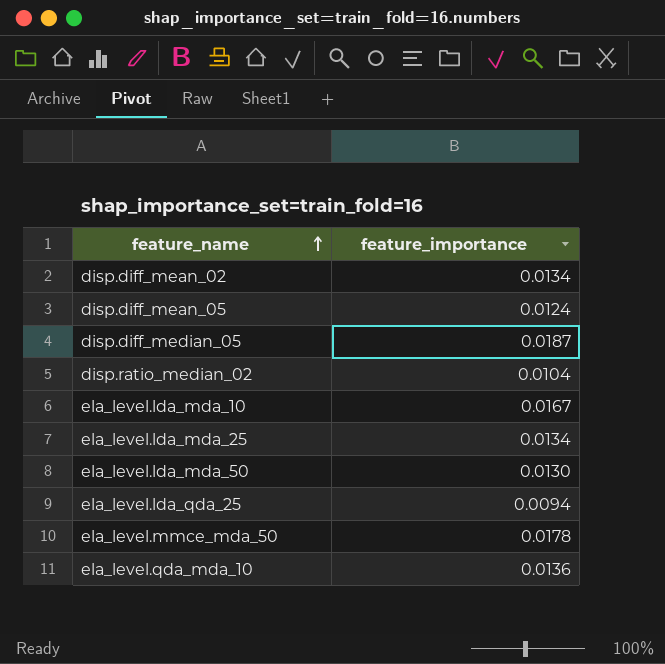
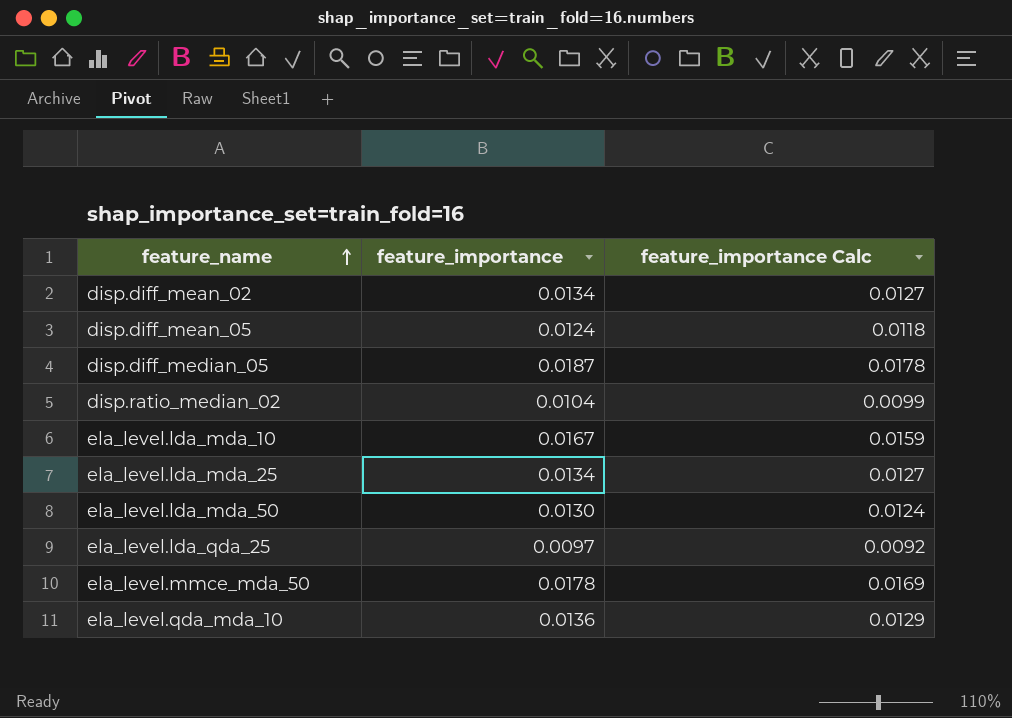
column feature_importance Calc | formula: none -> [feature_importance] * 0.95
ela_level.lda_qda_25 | feature_importance: 0.0094 -> 0.0097

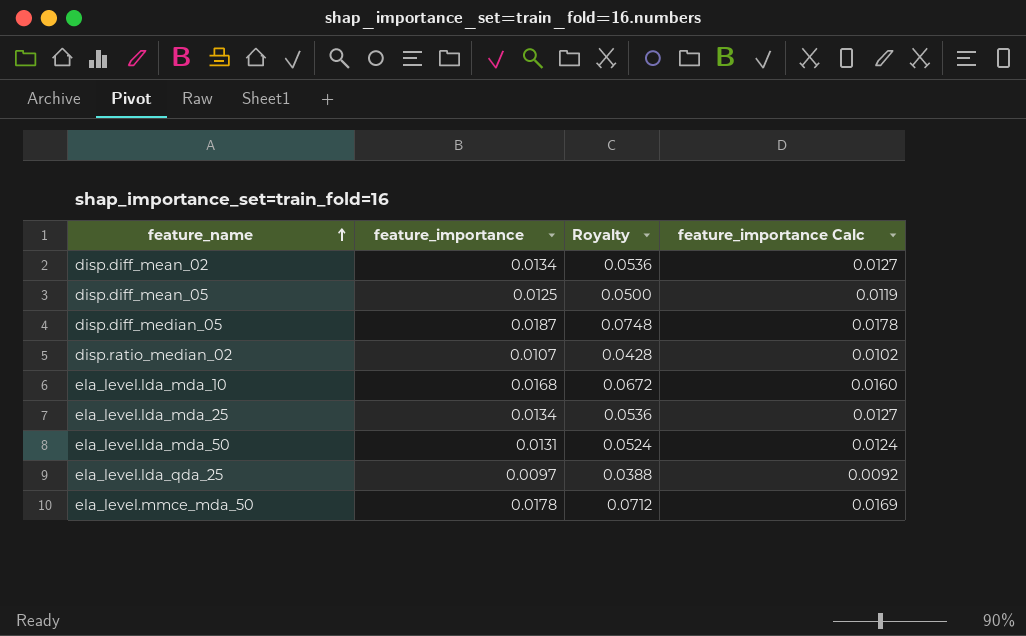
column Royalty | formula: none -> [feature_importance] * 4
row ela_level.qda_mda_10: 0.0136 | 0.0129 -> none
disp.diff_mean_05 | feature_importance: 0.0124 -> 0.0125
disp.diff_mean_05 | feature_importance Calc: 0.0118 -> 0.0119
disp.ratio_median_02 | feature_importance: 0.0104 -> 0.0107
disp.ratio_median_02 | feature_importance Calc: 0.0099 -> 0.0102
ela_level.lda_mda_10 | feature_importance: 0.0167 -> 0.0168
ela_level.lda_mda_10 | feature_importance Calc: 0.0159 -> 0.0160
ela_level.lda_mda_50 | feature_importance: 0.0130 -> 0.0131

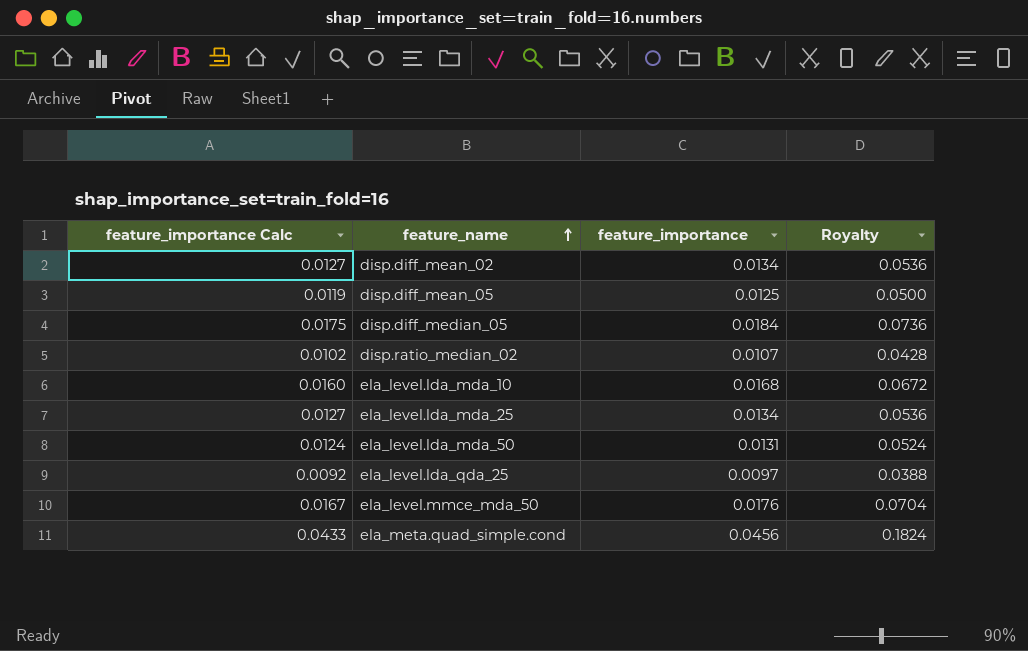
column feature_importance Calc | position: 4 -> 1
disp.diff_median_05 | feature_importance Calc: 0.0178 -> 0.0175
disp.diff_median_05 | feature_importance: 0.0187 -> 0.0184
disp.diff_median_05 | Royalty: 0.0748 -> 0.0736
ela_level.mmce_mda_50 | feature_importance Calc: 0.0169 -> 0.0167
ela_level.mmce_mda_50 | feature_importance: 0.0178 -> 0.0176
ela_level.mmce_mda_50 | Royalty: 0.0712 -> 0.0704
row ela_meta.quad_simple.cond: none -> 0.0433 | 0.0456 | 0.1824

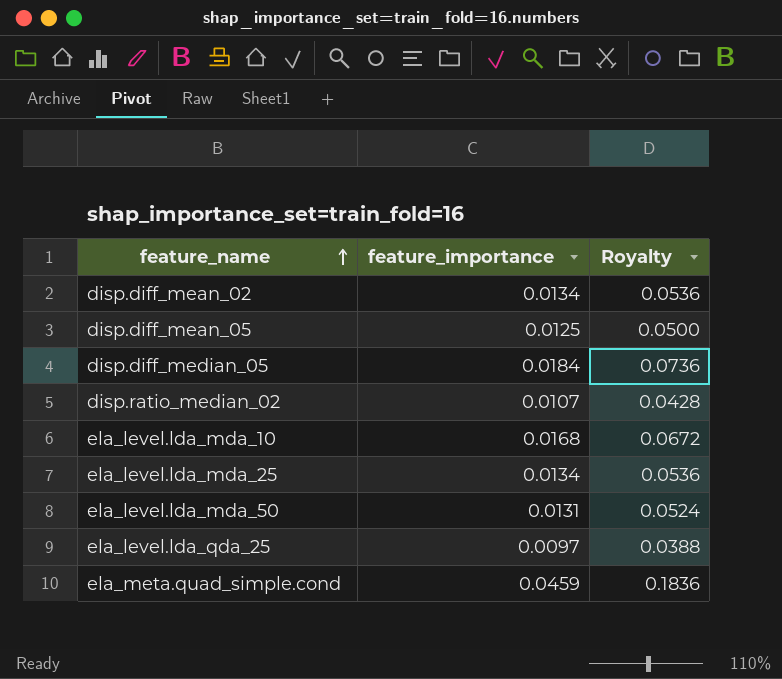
column feature_importance Calc | formula: [feature_importance] * 0.95 -> none
row ela_level.mmce_mda_50: 0.0167 | 0.0176 | 0.0704 -> none
ela_meta.quad_simple.cond | feature_importance: 0.0456 -> 0.0459
ela_meta.quad_simple.cond | Royalty: 0.1824 -> 0.1836

